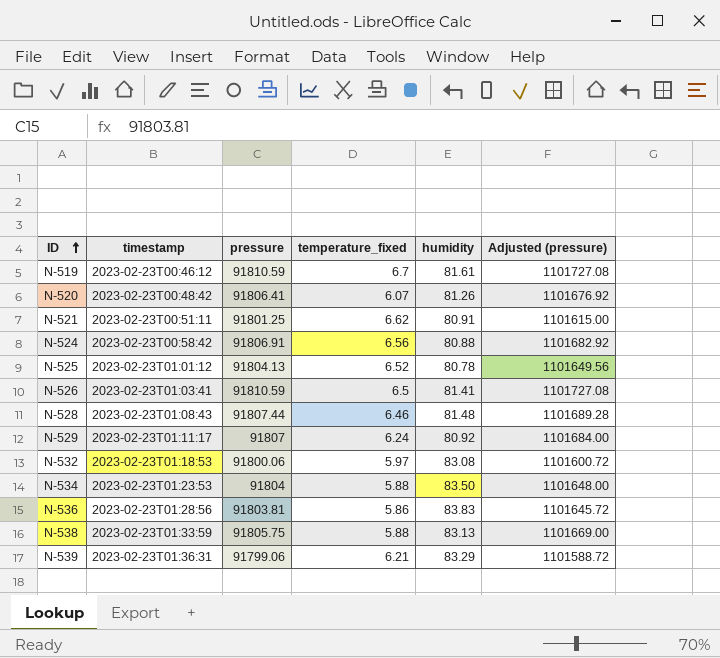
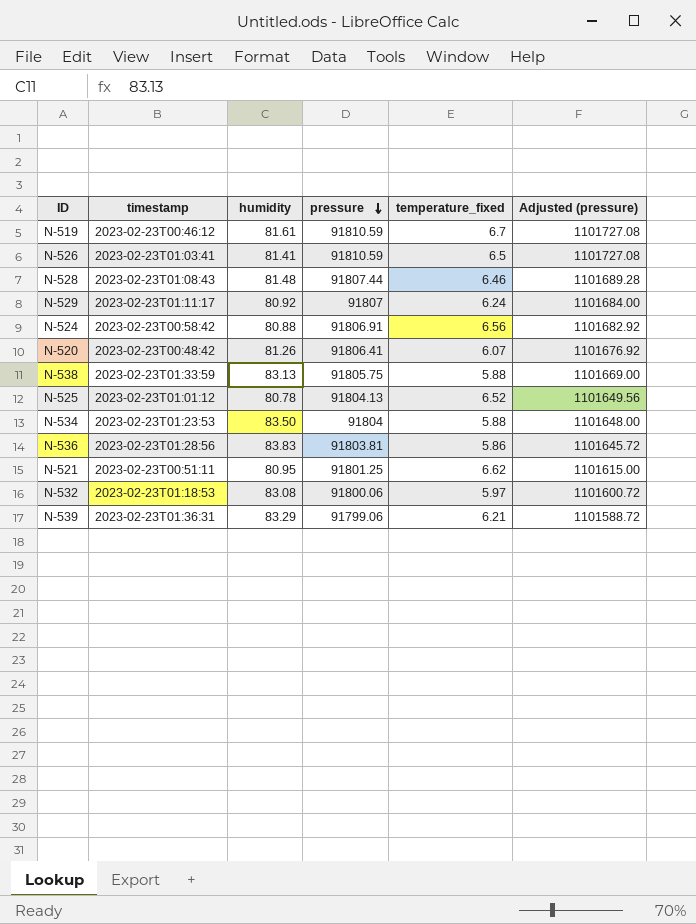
row order: ID ascending -> pressure descending
column humidity | position: 5 -> 3
N-521 | humidity: 80.91 -> 80.95

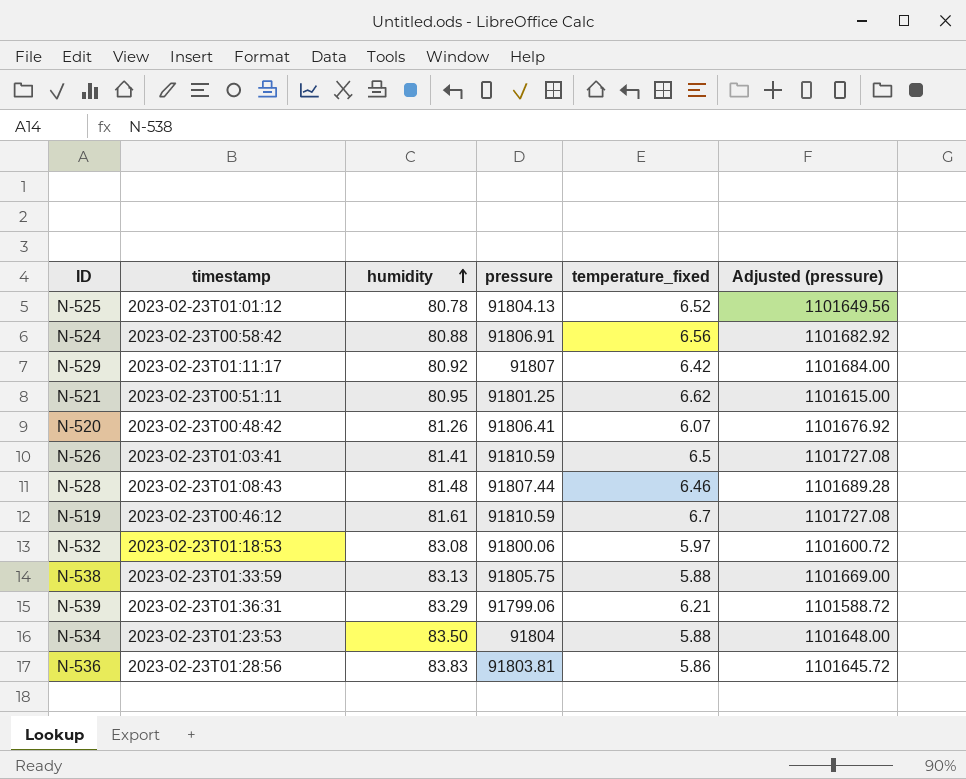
row order: pressure descending -> humidity ascending
N-529 | temperature_fixed: 6.24 -> 6.42

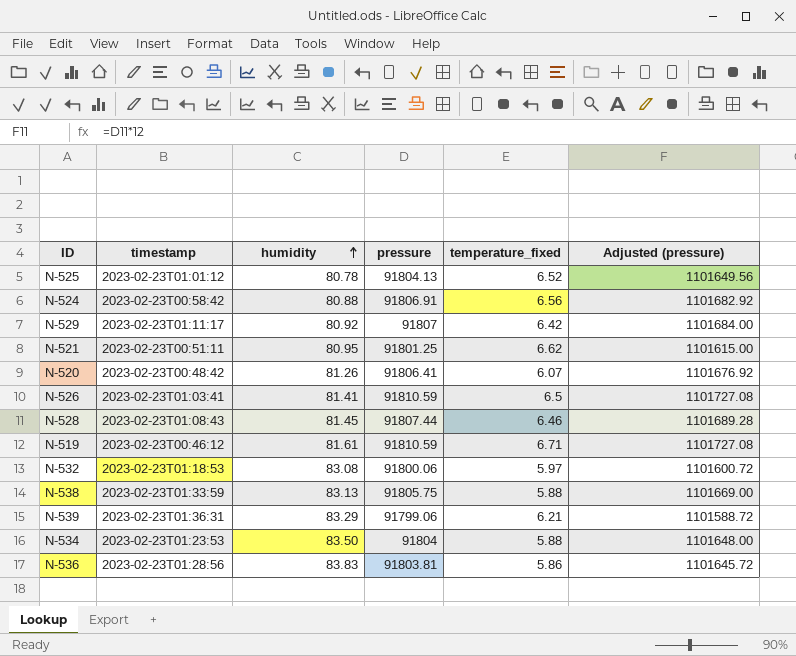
N-528 | humidity: 81.48 -> 81.45
N-519 | temperature_fixed: 6.7 -> 6.71

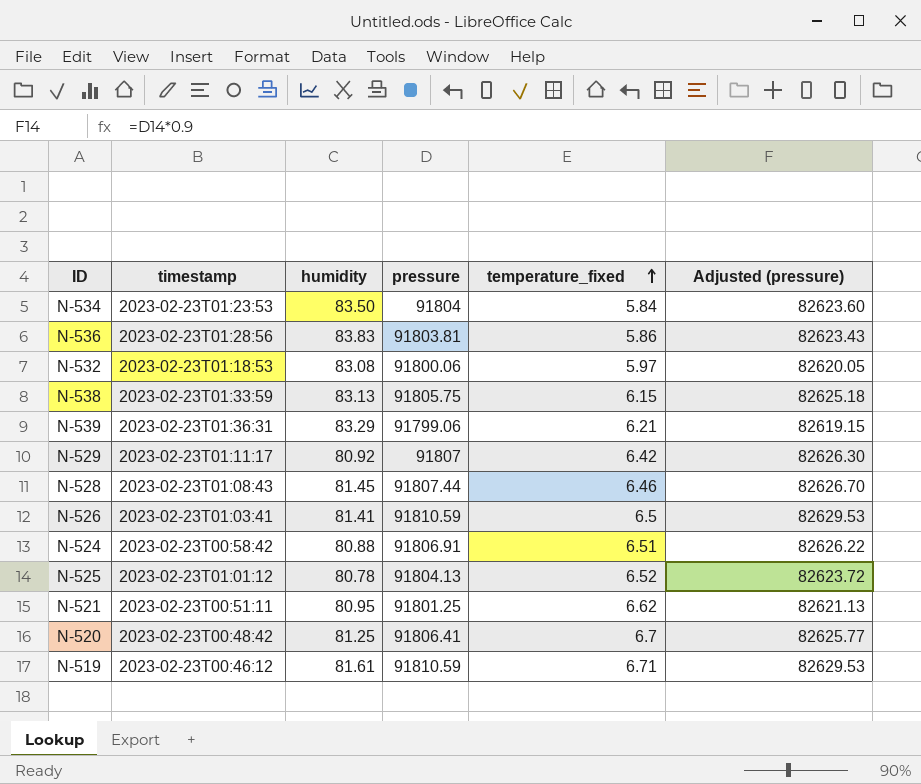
row order: humidity ascending -> temperature_fixed ascending
column Adjusted (pressure) | formula: [pressure] * 12 -> [pressure] * 0.9
N-534 | temperature_fixed: 5.88 -> 5.84
N-538 | temperature_fixed: 5.88 -> 6.15
N-524 | temperature_fixed: 6.56 -> 6.51
N-520 | humidity: 81.26 -> 81.25
N-520 | temperature_fixed: 6.07 -> 6.7

